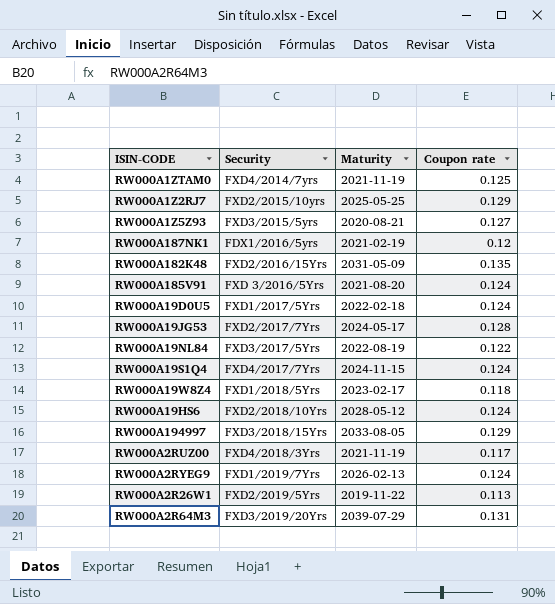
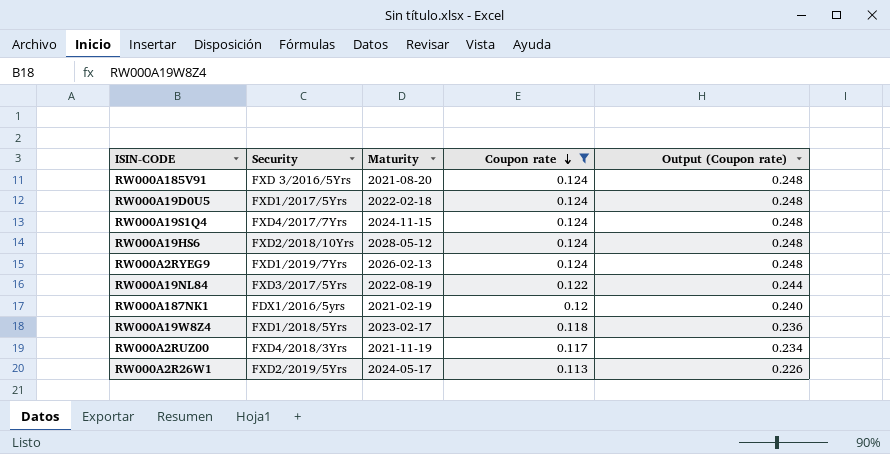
filter: none -> Coupon rate <= 0.124
row order: none -> Coupon rate descending
column Output (Coupon rate) | formula: none -> [Coupon rate] * 2
RW000A2R26W1 | Maturity: 2019-11-22 -> 2024-05-17

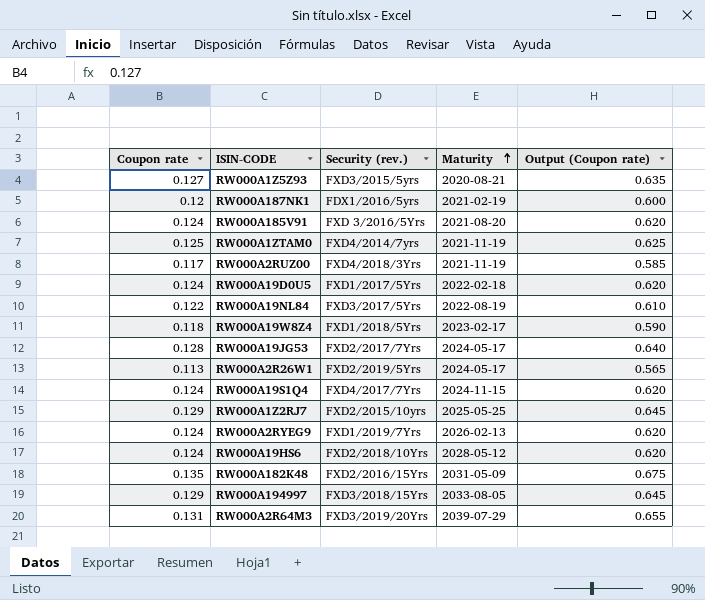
filter: Coupon rate <= 0.124 -> none
row order: Coupon rate descending -> Maturity ascending
column Coupon rate | position: 4 -> 1
column name: Security -> Security (rev.)
column Output (Coupon rate) | formula: [Coupon rate] * 2 -> [Coupon rate] * 5

